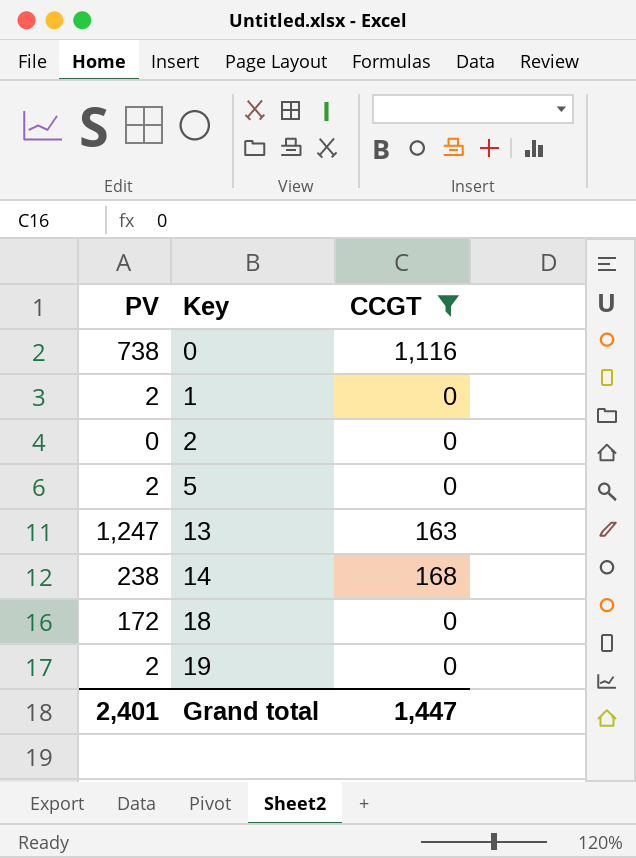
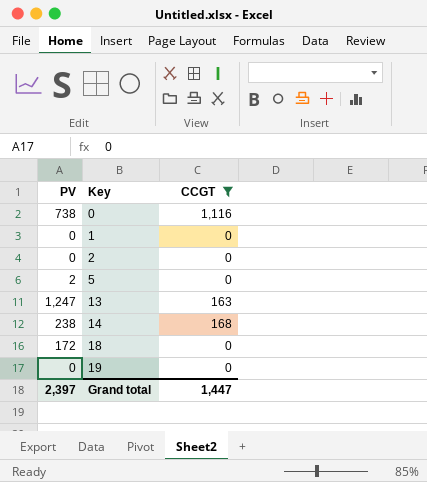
1 | PV: 2 -> 0
19 | PV: 2 -> 0
Grand total | PV: 2,401 -> 2,397

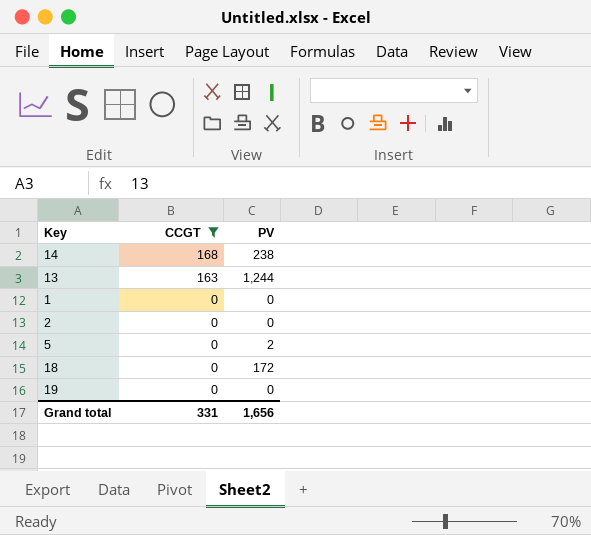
row order: Key ascending -> CCGT descending
column PV | position: 1 -> 3
row 0: 738 | 1,116 -> none
13 | PV: 1,247 -> 1,244
Grand total | CCGT: 1,447 -> 331
Grand total | PV: 2,397 -> 1,656

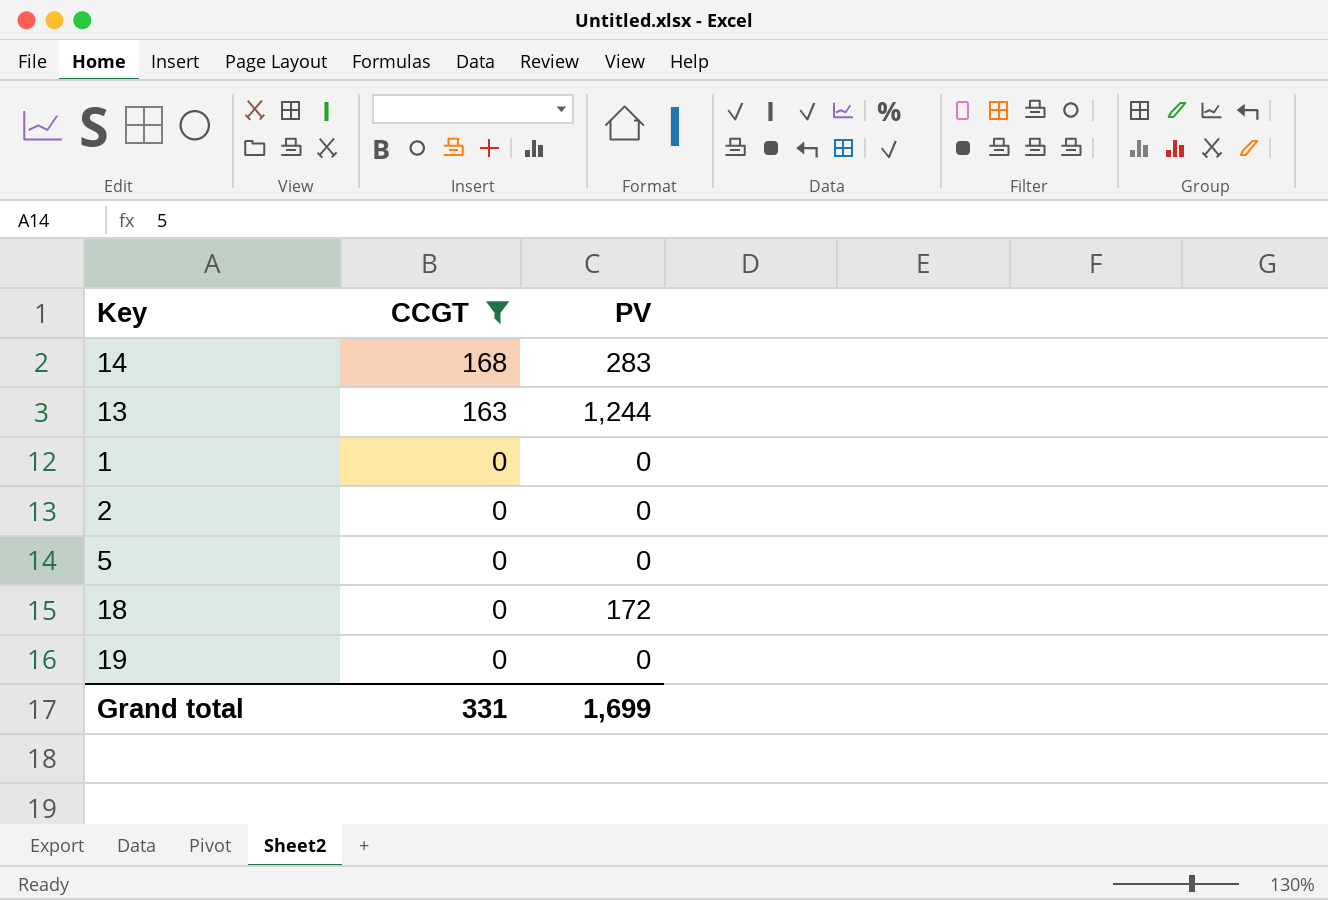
14 | PV: 238 -> 283
5 | PV: 2 -> 0
Grand total | PV: 1,656 -> 1,699

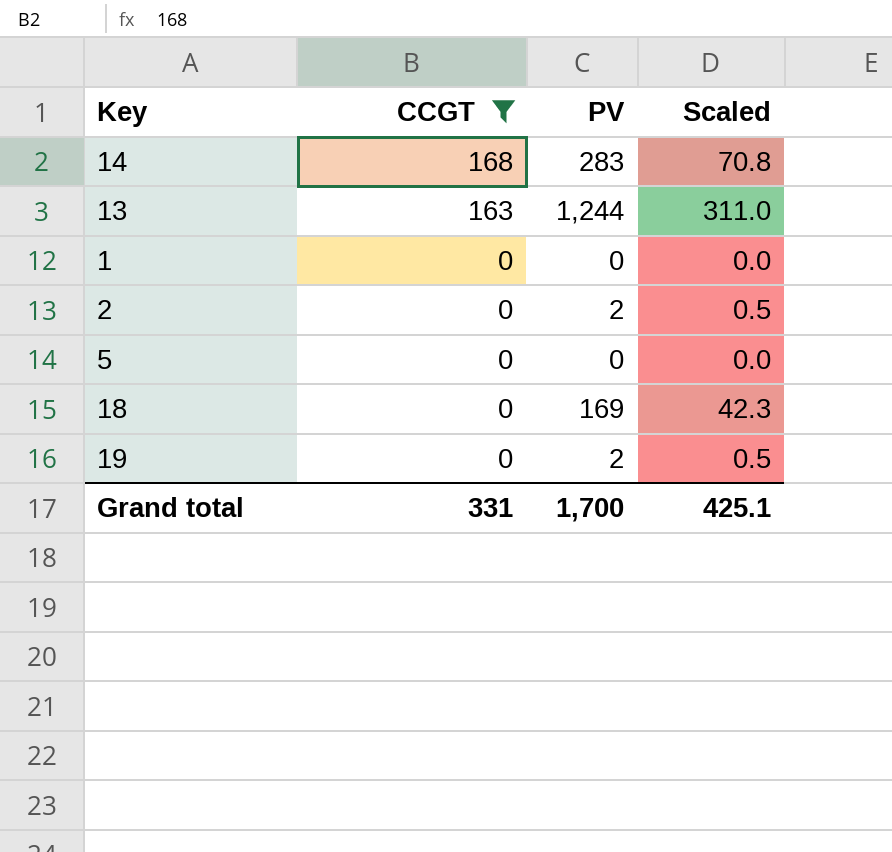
column Scaled | formula: none -> [PV] * 0.25
2 | PV: 0 -> 2
18 | PV: 172 -> 169
19 | PV: 0 -> 2
Grand total | PV: 1,699 -> 1,700

